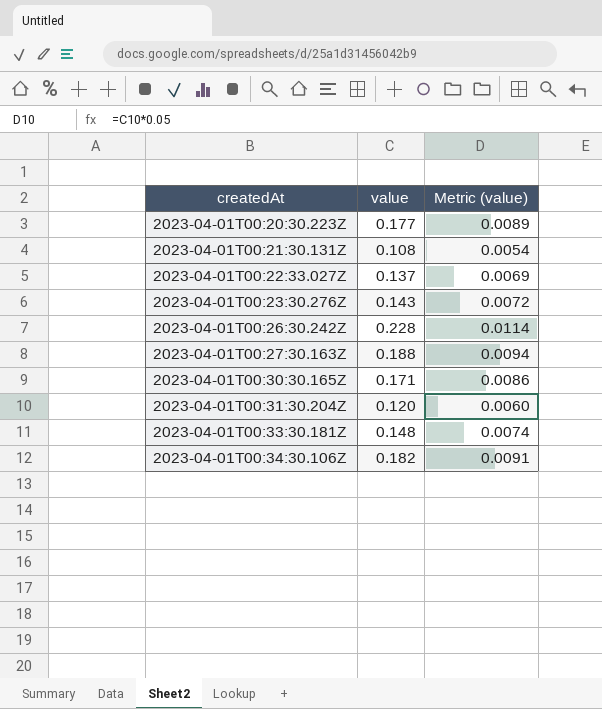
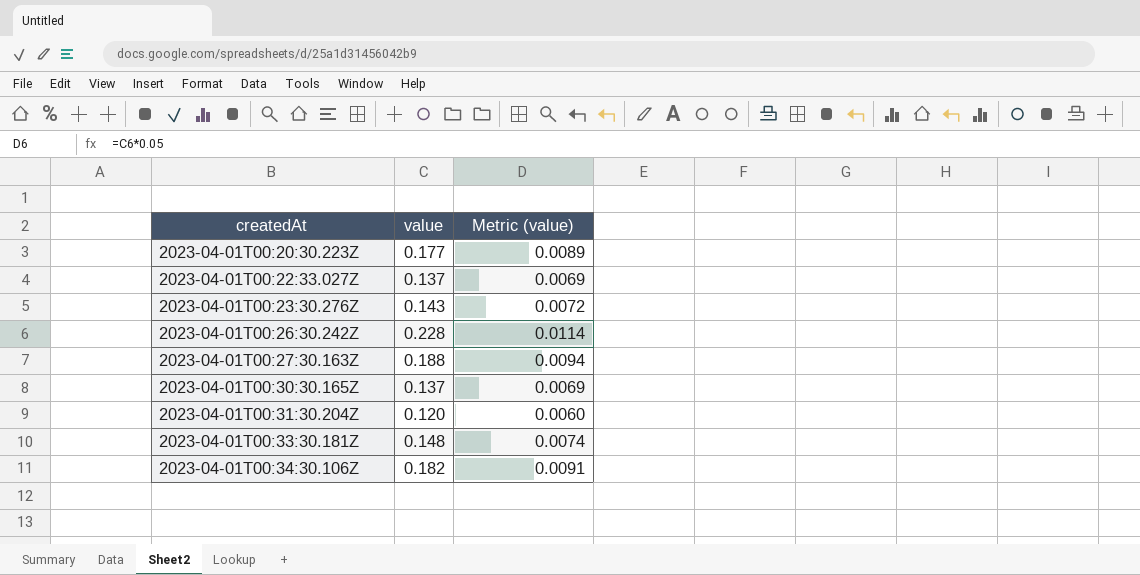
row 2023-04-01T00:21:30.131Z: 0.108 | 0.0054 -> none
2023-04-01T00:30:30.165Z | value: 0.171 -> 0.137
2023-04-01T00:30:30.165Z | Metric (value): 0.0086 -> 0.0069

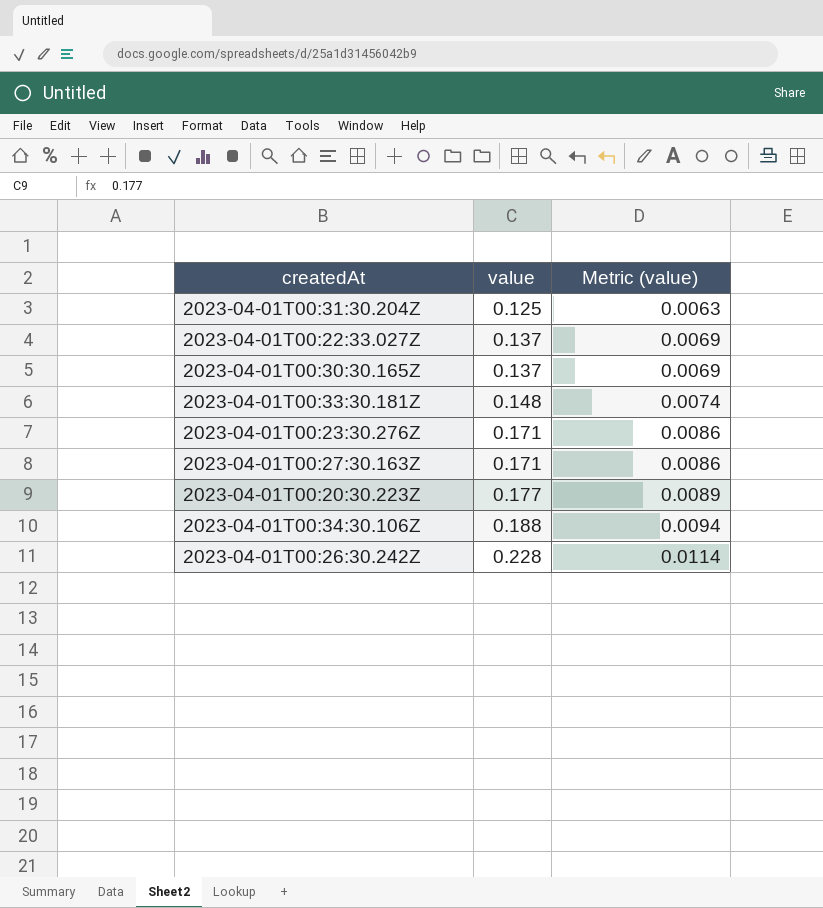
row order: createdAt ascending -> value ascending
2023-04-01T00:31:30.204Z | value: 0.120 -> 0.125
2023-04-01T00:31:30.204Z | Metric (value): 0.0060 -> 0.0063
2023-04-01T00:23:30.276Z | value: 0.143 -> 0.171
2023-04-01T00:23:30.276Z | Metric (value): 0.0072 -> 0.0086
2023-04-01T00:27:30.163Z | value: 0.188 -> 0.171
2023-04-01T00:27:30.163Z | Metric (value): 0.0094 -> 0.0086
2023-04-01T00:34:30.106Z | value: 0.182 -> 0.188
2023-04-01T00:34:30.106Z | Metric (value): 0.0091 -> 0.0094

